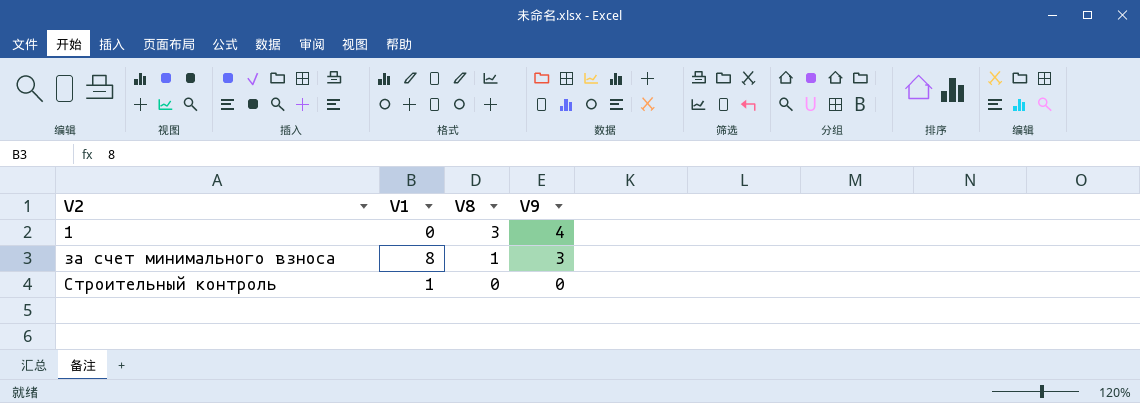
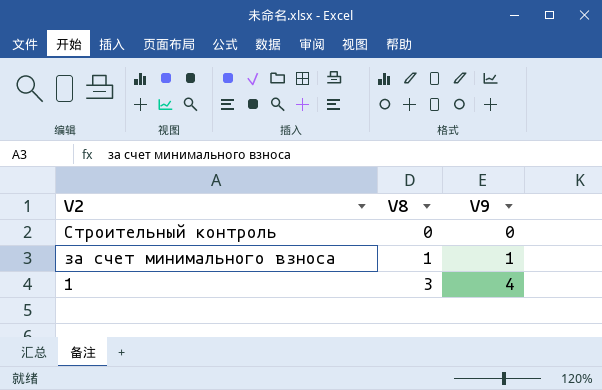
row order: V2 ascending -> V2 descending
column V1 | position: 2 -> none
за счет минимального взноса | V9: 3 -> 1

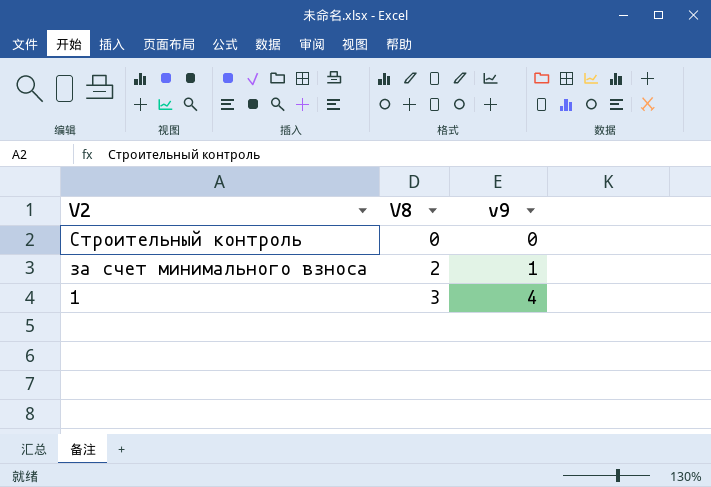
column name: V9 -> v9
за счет минимального взноса | V8: 1 -> 2

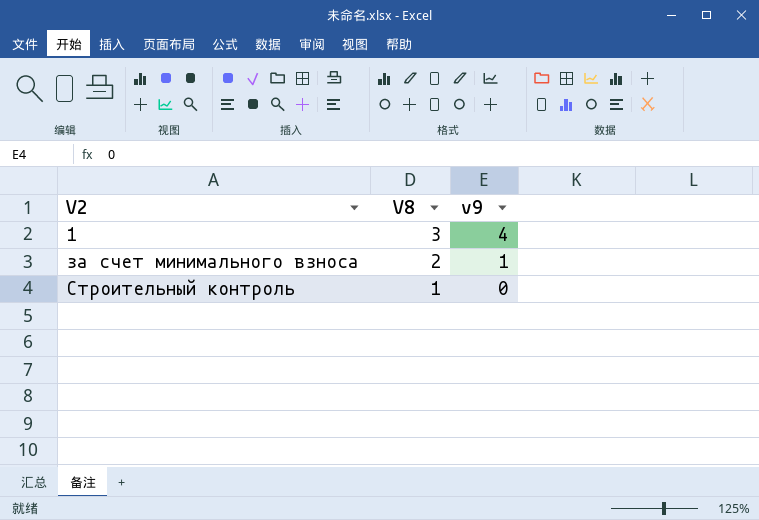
row order: V2 descending -> V2 ascending
Строительный контроль | V8: 0 -> 1

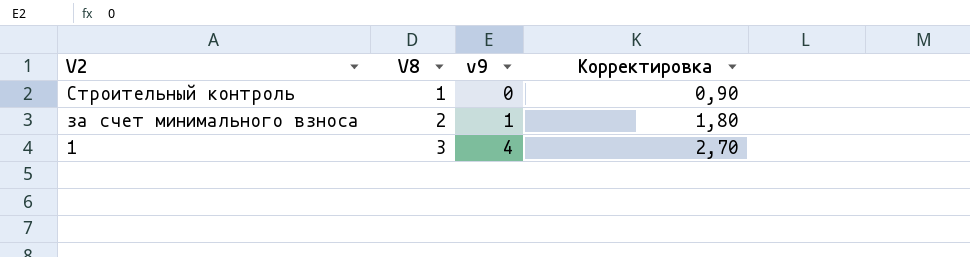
row order: V2 ascending -> V2 descending
column Корректировка | formula: none -> [V8] * 0,9

